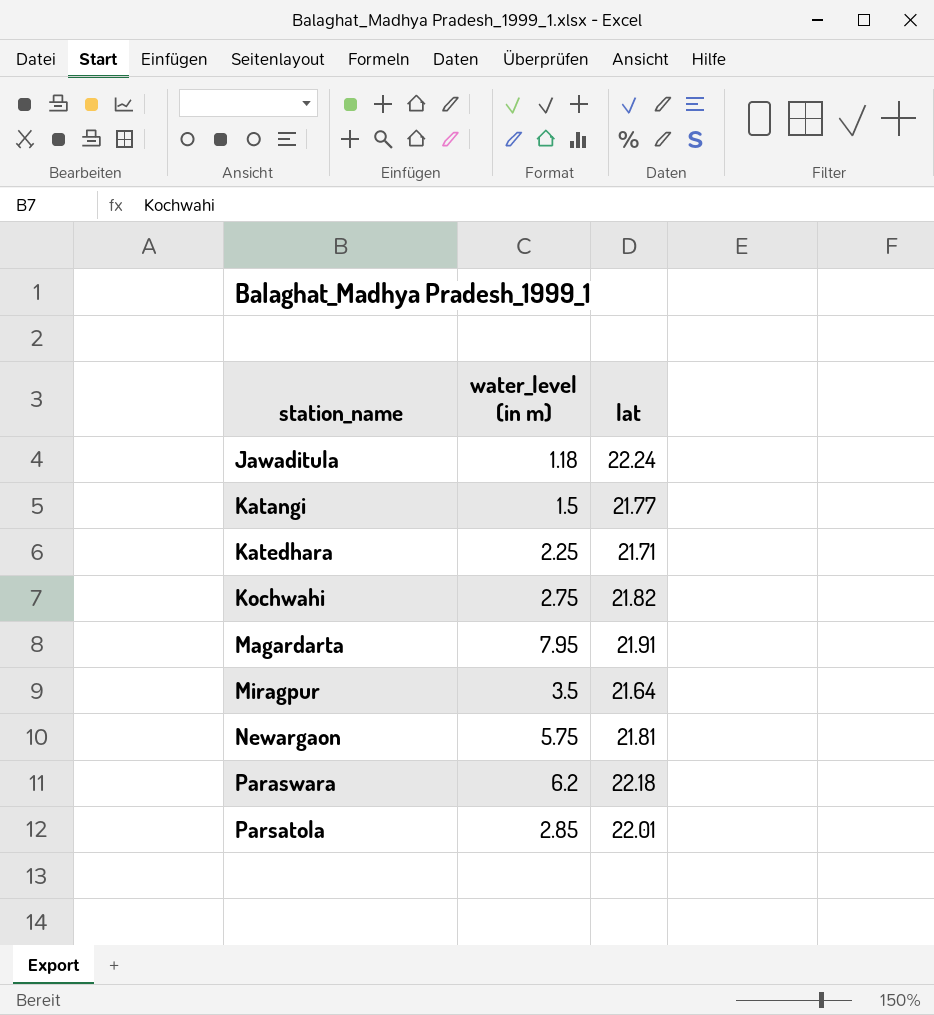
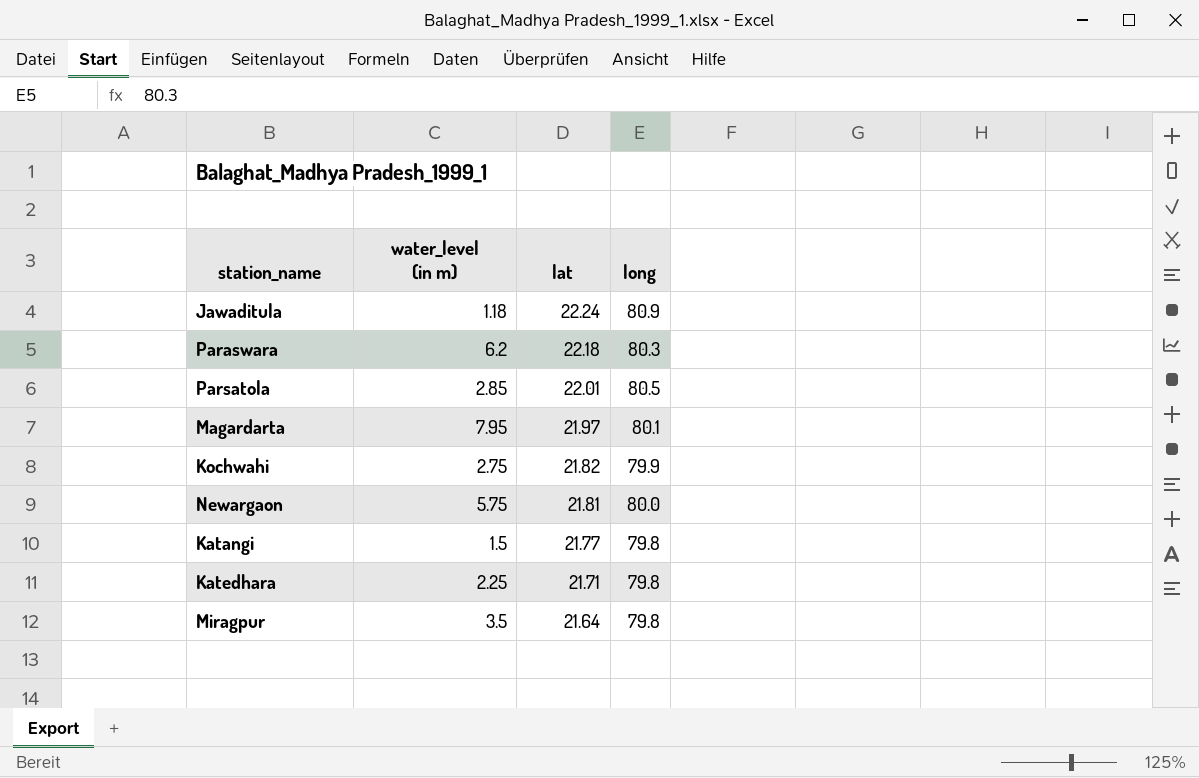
row order: station_name ascending -> lat descending
column long | position: none -> 4
Magardarta | lat: 21.91 -> 21.97

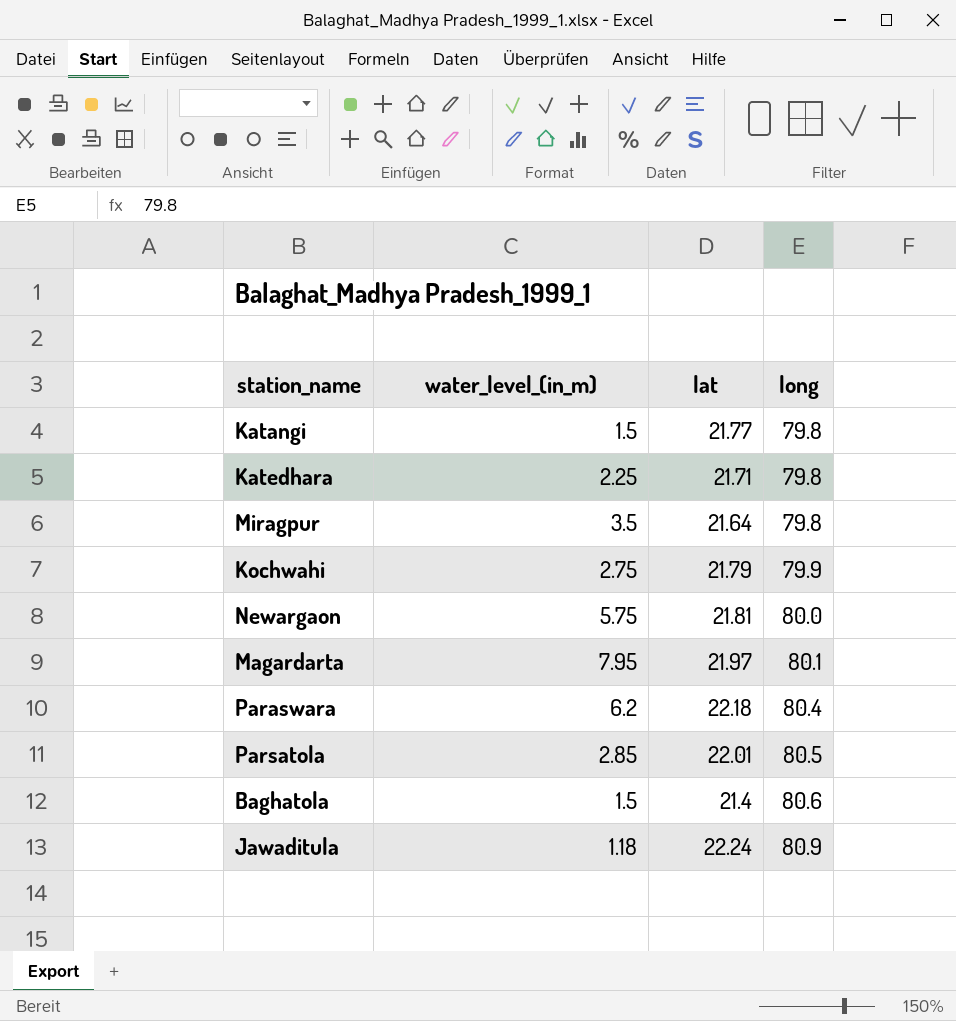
row order: lat descending -> long ascending
column name: water_level (in m) -> water_level_(in_m)
Kochwahi | lat: 21.82 -> 21.79
Paraswara | long: 80.3 -> 80.4
row Baghatola: none -> 1.5 | 21.4 | 80.6

